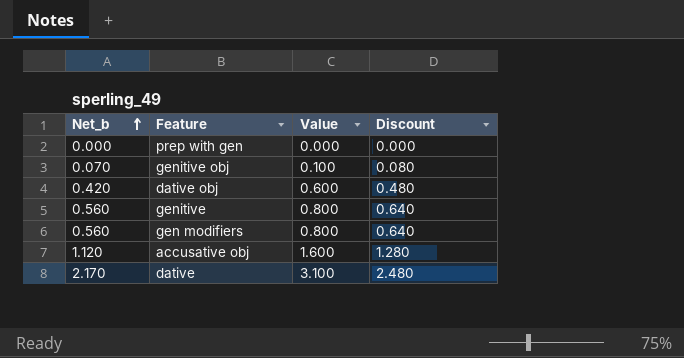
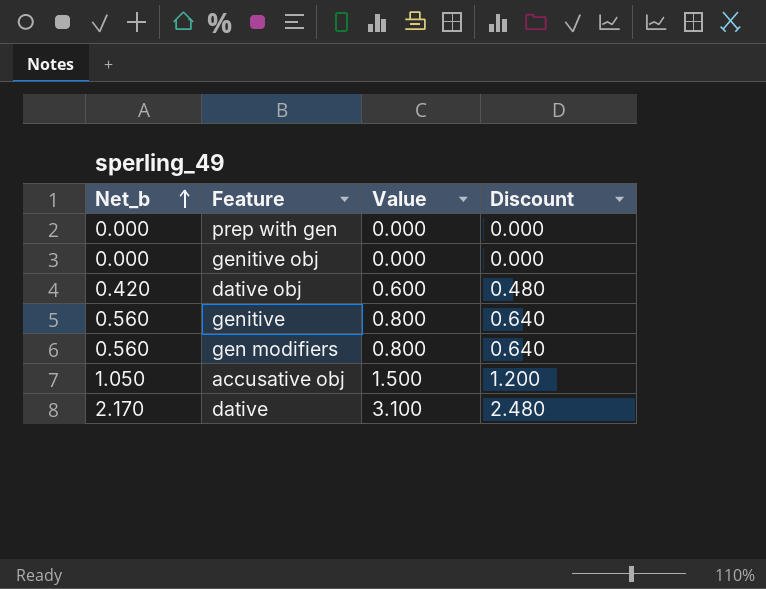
genitive obj | Net_b: 0.070 -> 0.000
genitive obj | Value: 0.100 -> 0.000
genitive obj | Discount: 0.080 -> 0.000
accusative obj | Net_b: 1.120 -> 1.050
accusative obj | Value: 1.600 -> 1.500
accusative obj | Discount: 1.280 -> 1.200

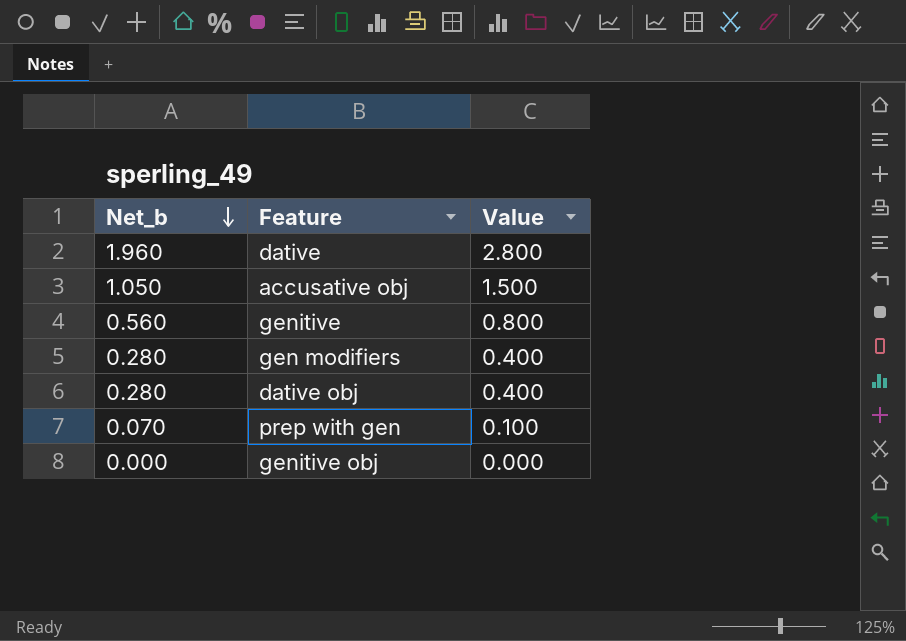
row order: Net_b ascending -> Net_b descending
column Discount | formula: [Value] * 0.8 -> none
dative | Net_b: 2.170 -> 1.960
dative | Value: 3.100 -> 2.800
gen modifiers | Net_b: 0.560 -> 0.280
gen modifiers | Value: 0.800 -> 0.400
dative obj | Net_b: 0.420 -> 0.280
dative obj | Value: 0.600 -> 0.400
prep with gen | Net_b: 0.000 -> 0.070
prep with gen | Value: 0.000 -> 0.100

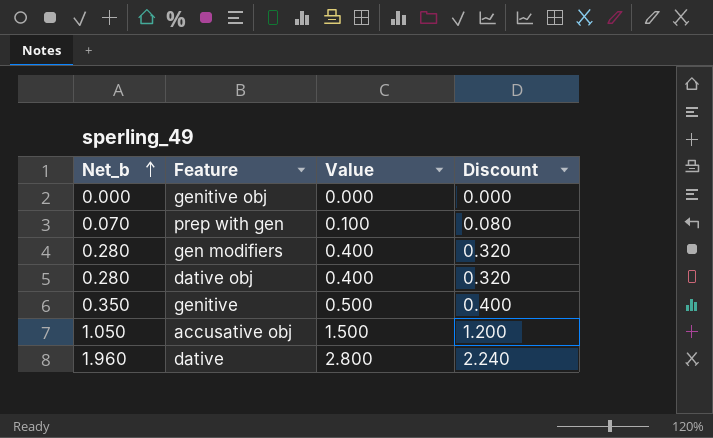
row order: Net_b descending -> Net_b ascending
column Discount | formula: none -> [Value] * 0.8
genitive | Net_b: 0.560 -> 0.350
genitive | Value: 0.800 -> 0.500

